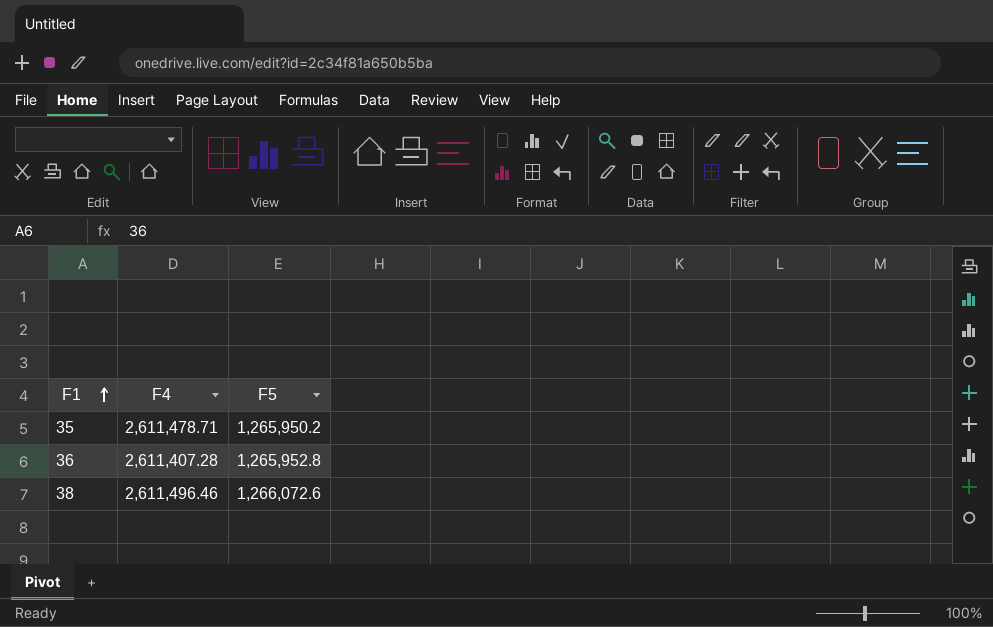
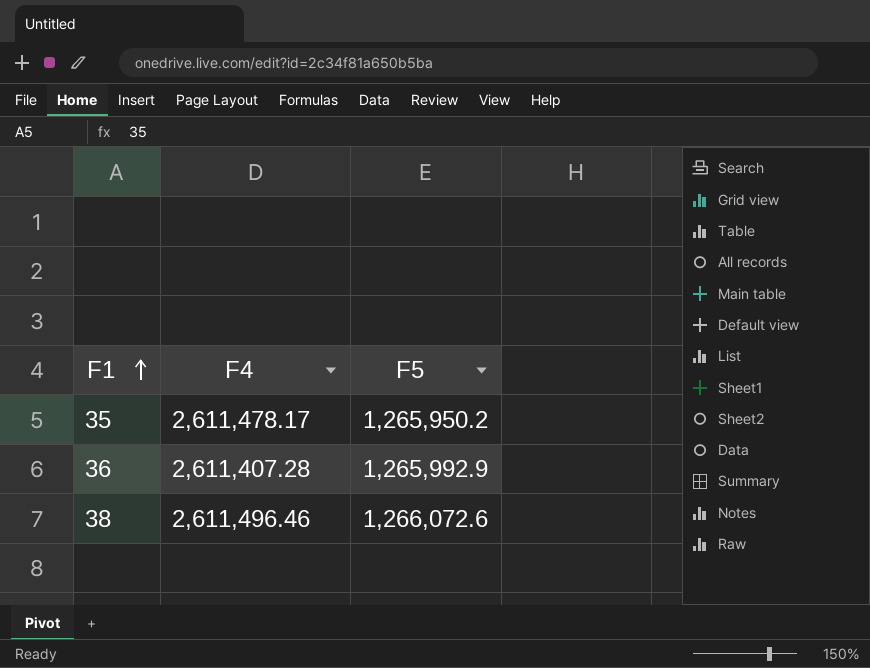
35 | F4: 2,611,478.71 -> 2,611,478.17
36 | F5: 1,265,952.8 -> 1,265,992.9

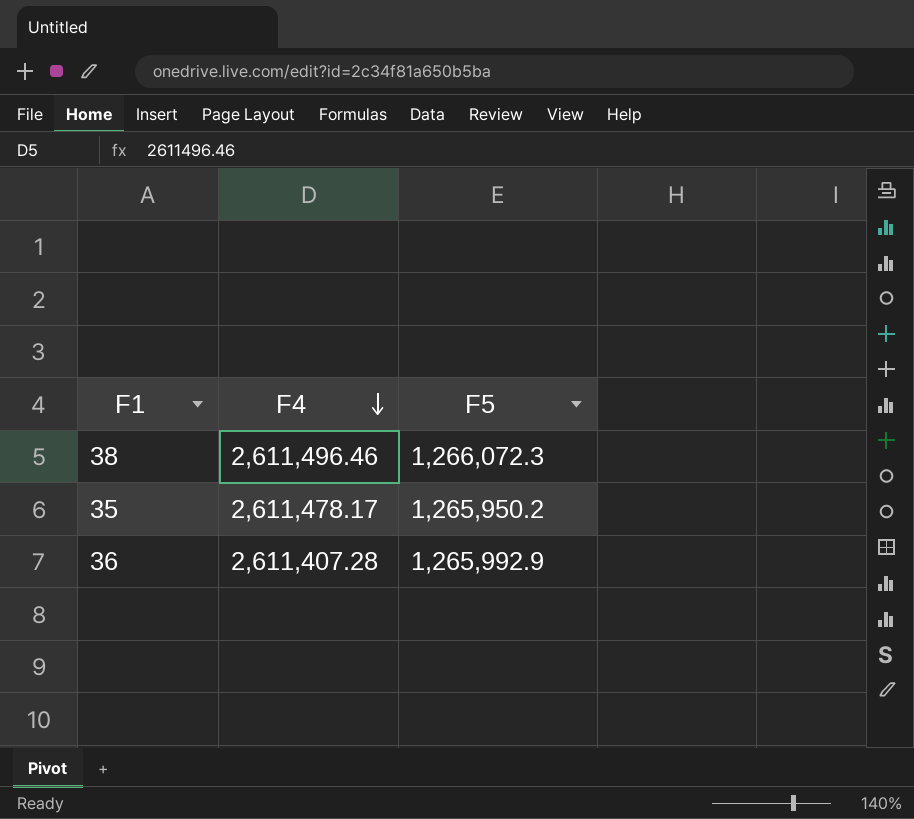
row order: F1 ascending -> F4 descending
38 | F5: 1,266,072.6 -> 1,266,072.3

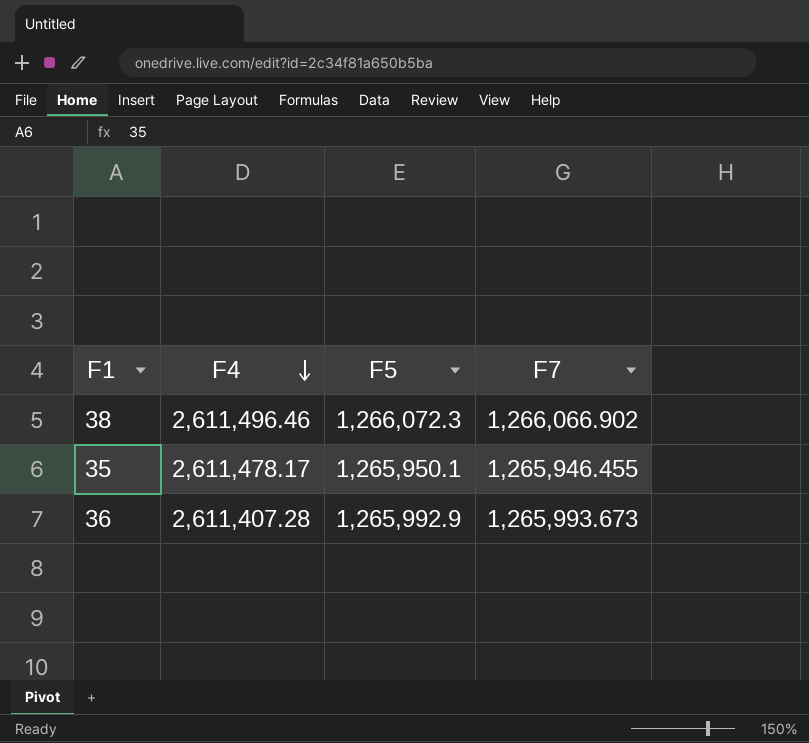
column F7 | position: none -> 4
35 | F5: 1,265,950.2 -> 1,265,950.1

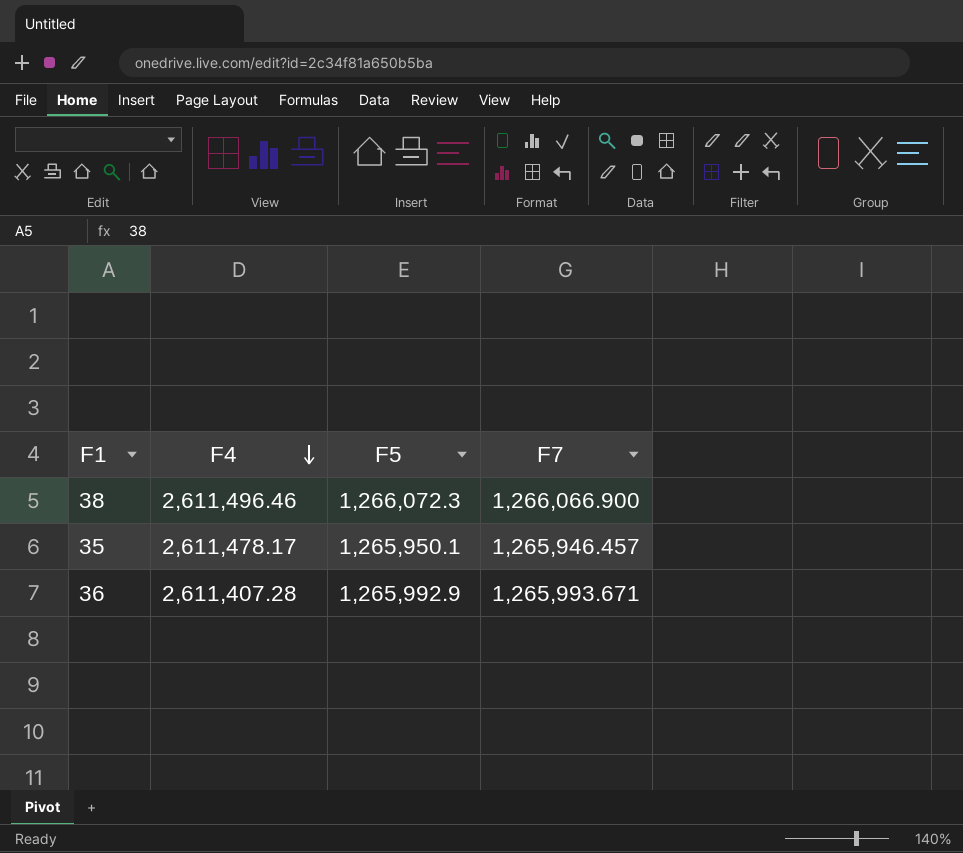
38 | F7: 1,266,066.902 -> 1,266,066.900
35 | F7: 1,265,946.455 -> 1,265,946.457
36 | F7: 1,265,993.673 -> 1,265,993.671

